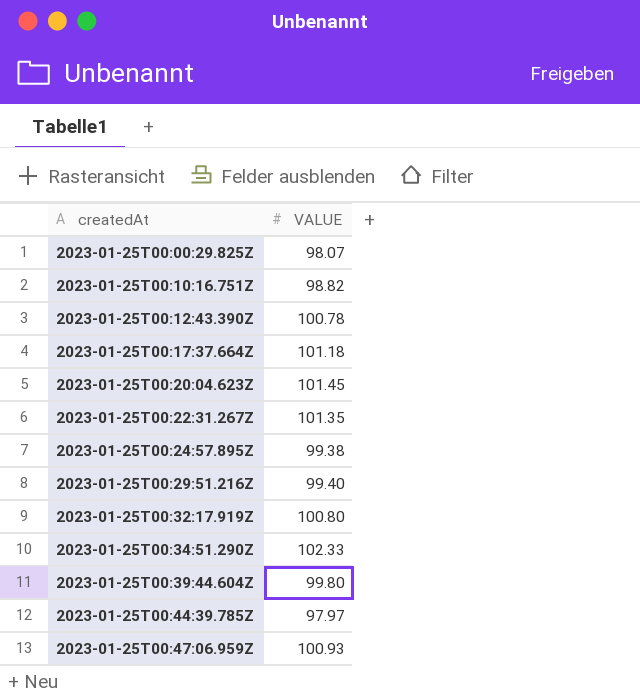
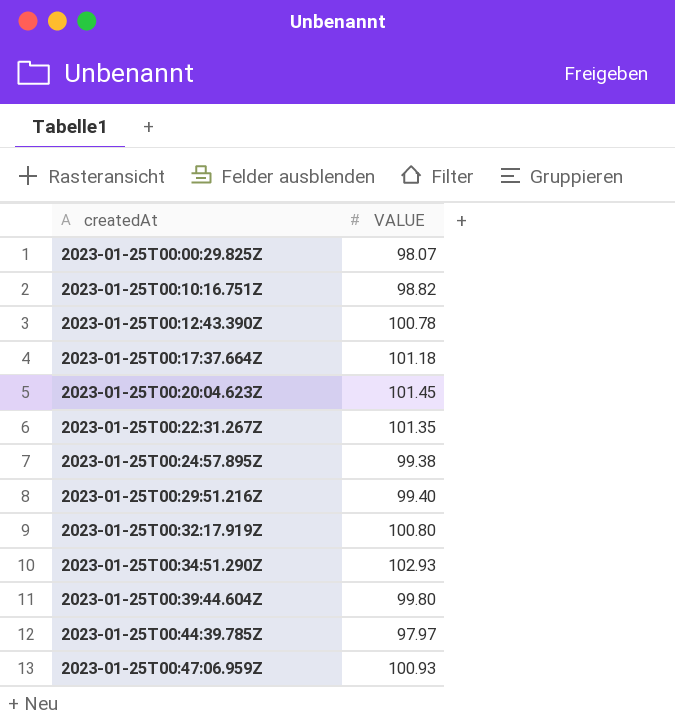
2023-01-25T00:34:51.290Z | VALUE: 102.33 -> 102.93

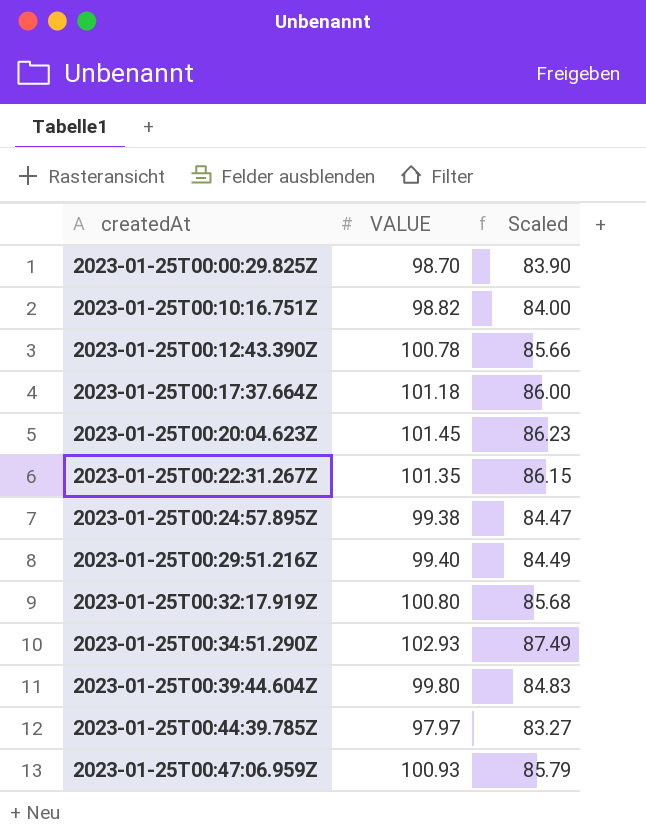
column Scaled | formula: none -> [VALUE] * 0.85
2023-01-25T00:00:29.825Z | VALUE: 98.07 -> 98.70

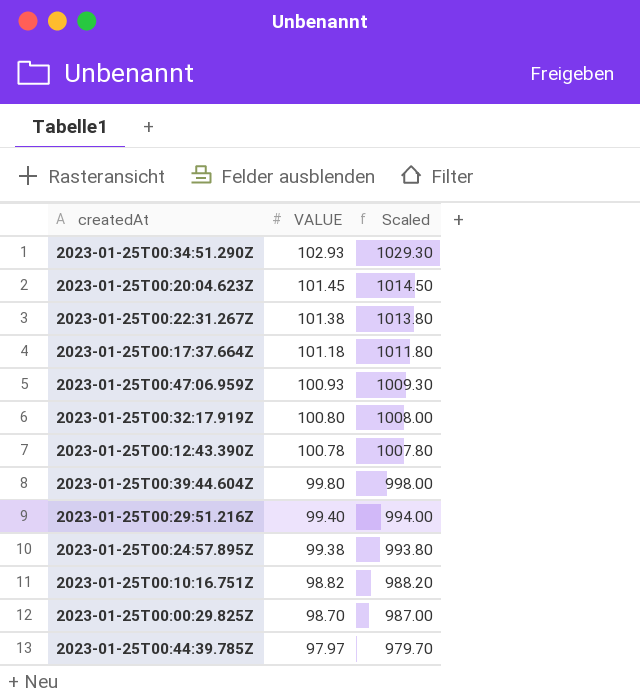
row order: createdAt ascending -> VALUE descending
column Scaled | formula: [VALUE] * 0.85 -> [VALUE] * 10
2023-01-25T00:22:31.267Z | VALUE: 101.35 -> 101.38

